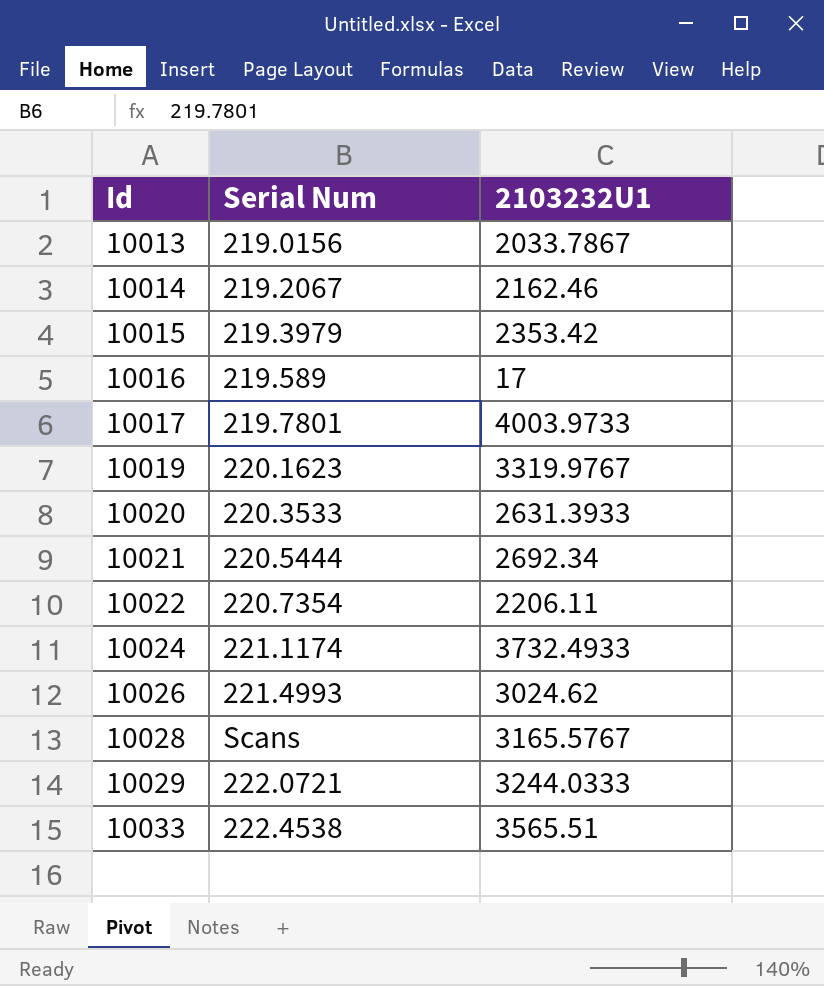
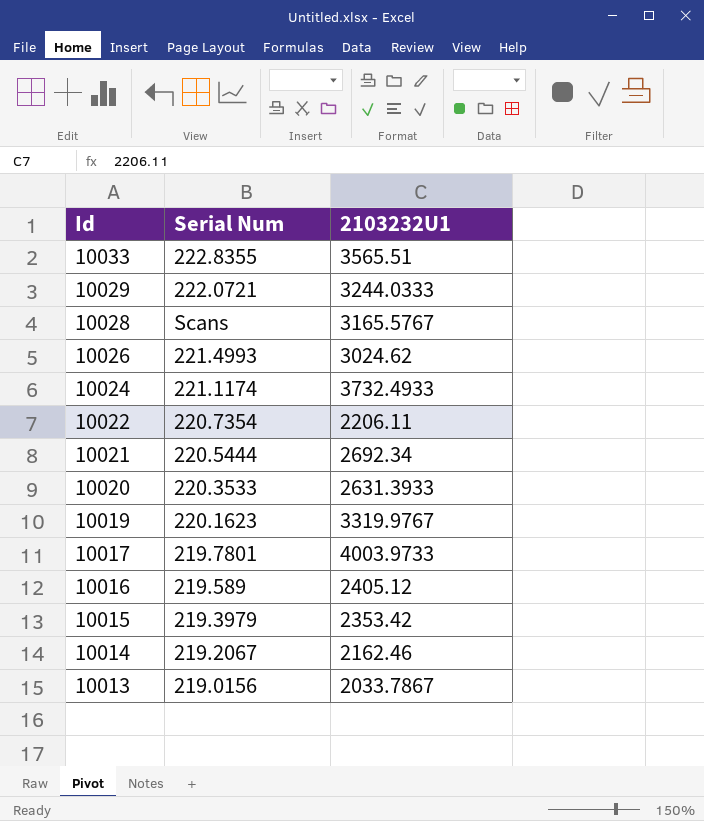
row order: Id ascending -> Id descending
10033 | Serial Num: 222.4538 -> 222.8355
10016 | 2103232U1: 17 -> 2405.12

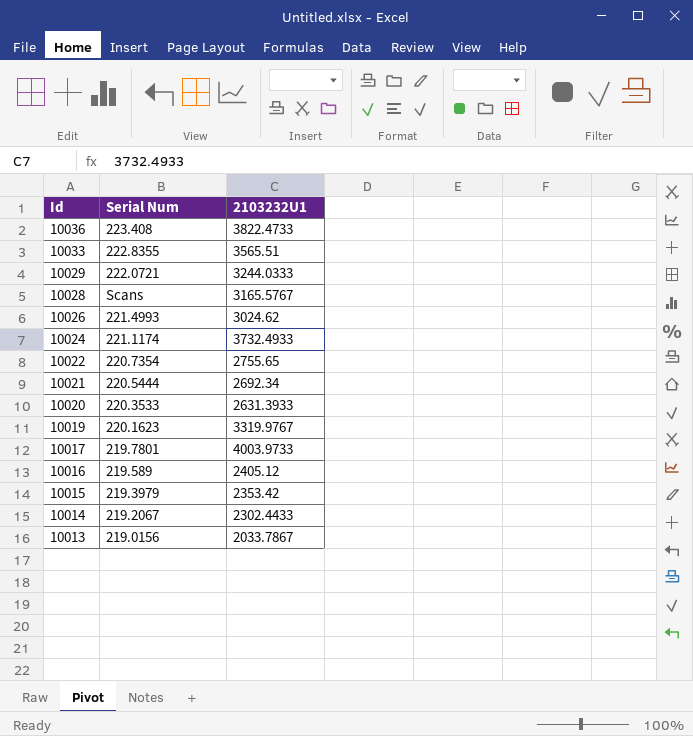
row 10036: none -> 223.408 | 3822.4733
10022 | 2103232U1: 2206.11 -> 2755.65
10014 | 2103232U1: 2162.46 -> 2302.4433

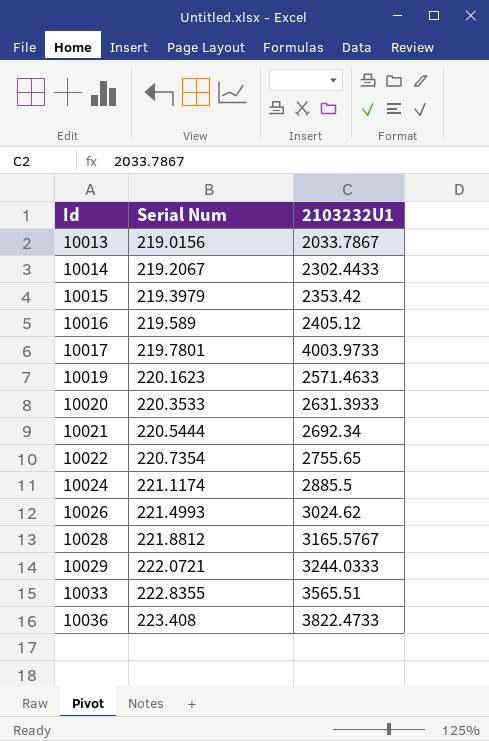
row order: Id descending -> Id ascending
10019 | 2103232U1: 3319.9767 -> 2571.4633
10024 | 2103232U1: 3732.4933 -> 2885.5
10028 | Serial Num: Scans -> 221.8812

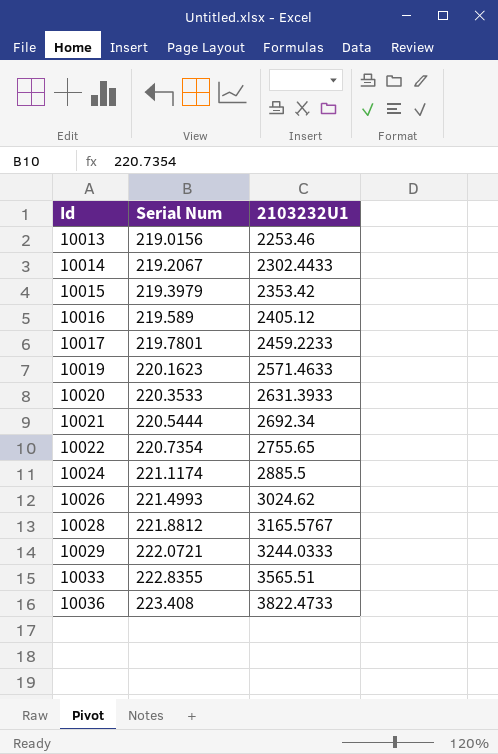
10013 | 2103232U1: 2033.7867 -> 2253.46
10017 | 2103232U1: 4003.9733 -> 2459.2233

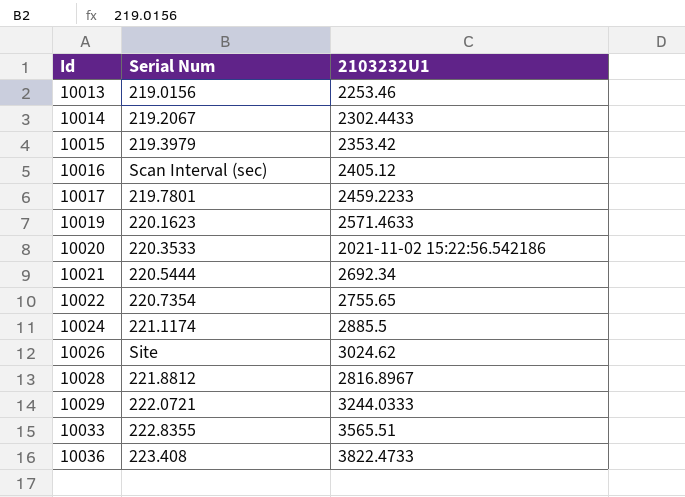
10016 | Serial Num: 219.589 -> Scan Interval (sec)
10020 | 2103232U1: 2631.3933 -> 2021-11-02 15:22:56.542186
10026 | Serial Num: 221.4993 -> Site
10028 | 2103232U1: 3165.5767 -> 2816.8967

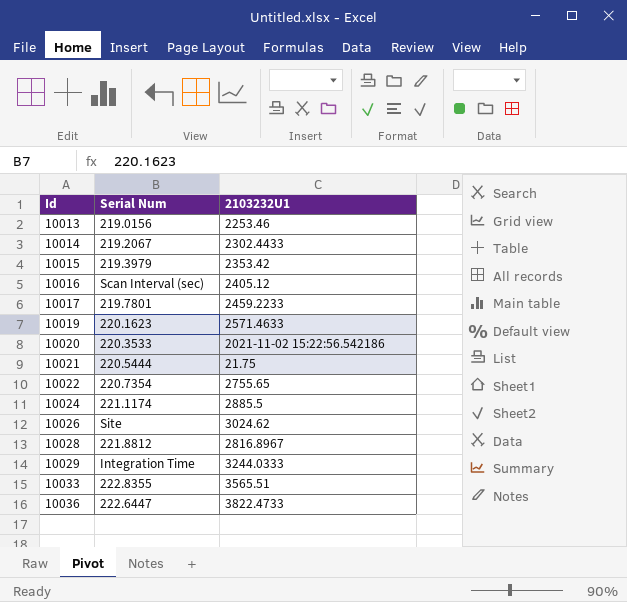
10021 | 2103232U1: 2692.34 -> 21.75
10029 | Serial Num: 222.0721 -> Integration Time
10036 | Serial Num: 223.408 -> 222.6447

